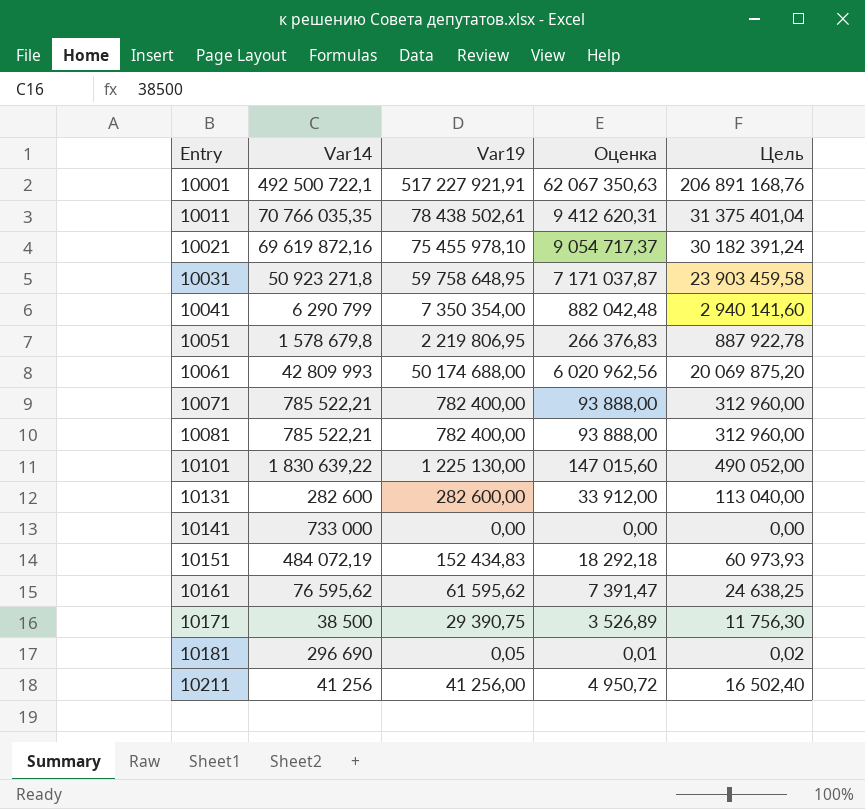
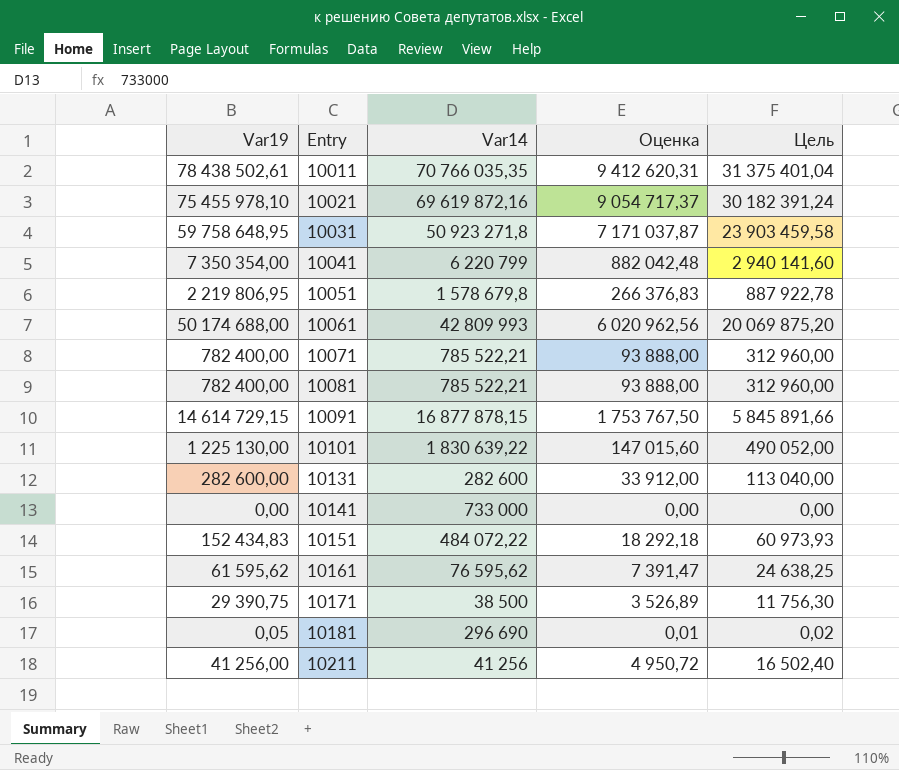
column Var19 | position: 3 -> 1
row 10001: 492 500 722,1 | 517 227 921,91 | 62 067 350,63 | 206 891 168,76 -> none
10041 | Var14: 6 290 799 -> 6 220 799
row 10091: none -> 14 614 729,15 | 16 877 878,15 | 1 753 767,50 | 5 845 891,66
10151 | Var14: 484 072,19 -> 484 072,22

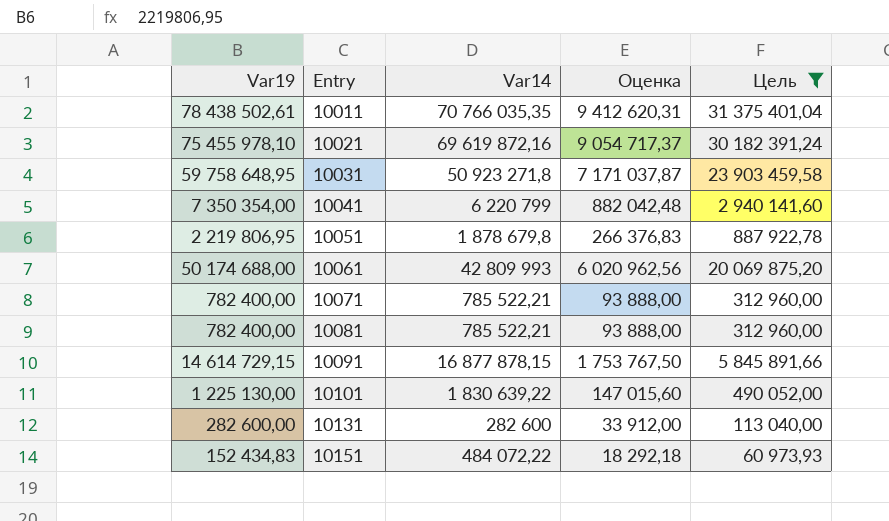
filter: none -> Цель >= 60 973,93
10051 | Var14: 1 578 679,8 -> 1 878 679,8

